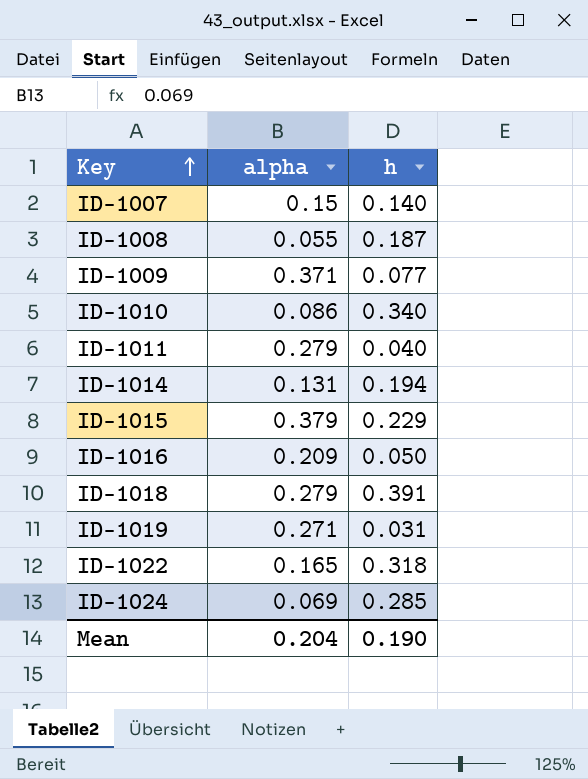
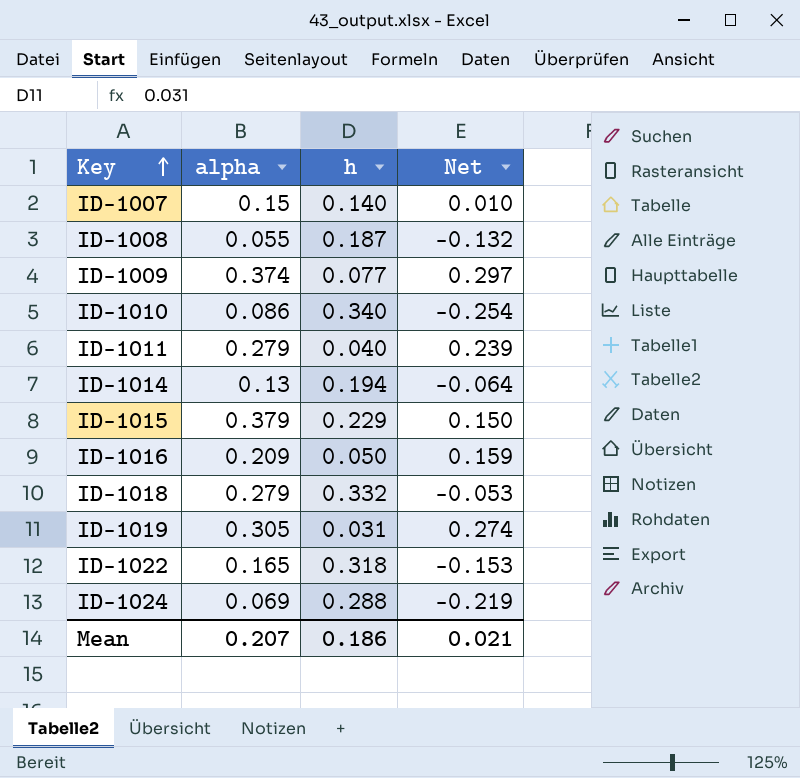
column Net | formula: none -> [alpha] - [h]
ID-1009 | alpha: 0.371 -> 0.374
ID-1014 | alpha: 0.131 -> 0.13
ID-1018 | h: 0.391 -> 0.332
ID-1019 | alpha: 0.271 -> 0.305
ID-1024 | h: 0.285 -> 0.288
Mean | alpha: 0.204 -> 0.207
Mean | h: 0.190 -> 0.186

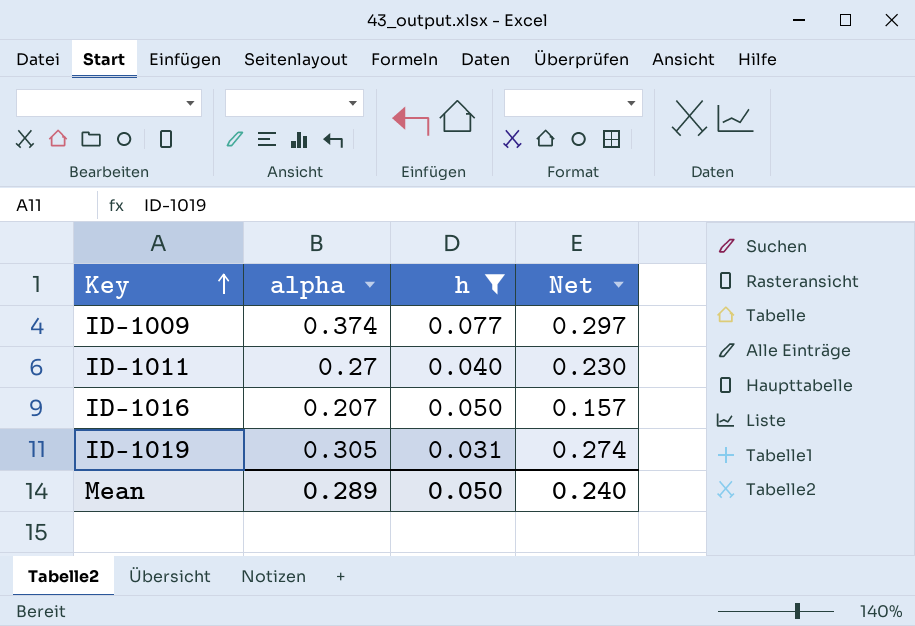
filter: none -> h <= 0.077
ID-1011 | alpha: 0.279 -> 0.27
ID-1011 | Net: 0.239 -> 0.230
ID-1016 | alpha: 0.209 -> 0.207
ID-1016 | Net: 0.159 -> 0.157
Mean | alpha: 0.207 -> 0.289
Mean | h: 0.186 -> 0.050
Mean | Net: 0.021 -> 0.240

